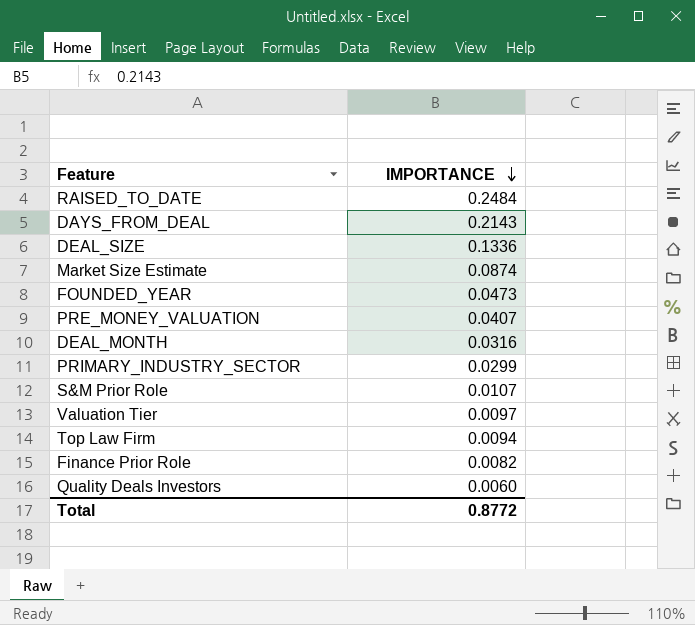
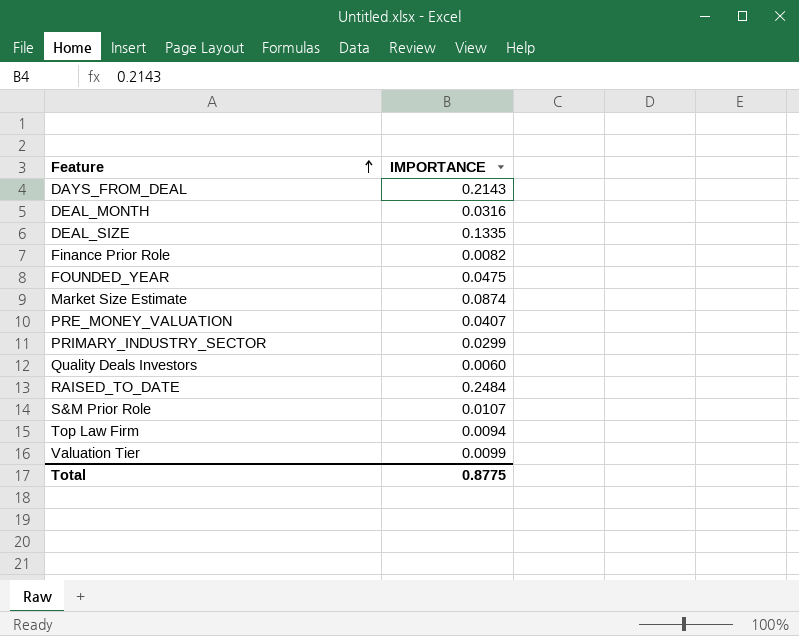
row order: IMPORTANCE descending -> Feature ascending
DEAL_SIZE | IMPORTANCE: 0.1336 -> 0.1335
FOUNDED_YEAR | IMPORTANCE: 0.0473 -> 0.0475
Valuation Tier | IMPORTANCE: 0.0097 -> 0.0099
Total | IMPORTANCE: 0.8772 -> 0.8775

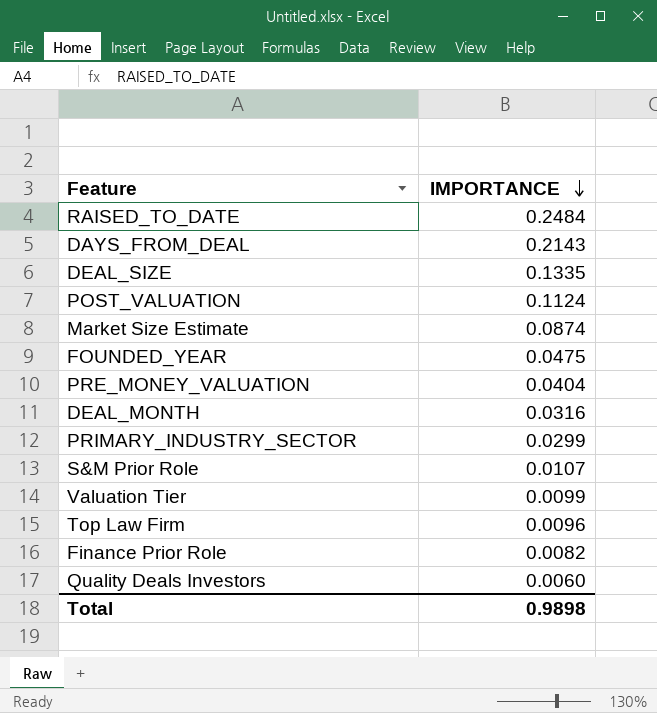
row order: Feature ascending -> IMPORTANCE descending
row POST_VALUATION: none -> 0.1124
PRE_MONEY_VALUATION | IMPORTANCE: 0.0407 -> 0.0404
Top Law Firm | IMPORTANCE: 0.0094 -> 0.0096
Total | IMPORTANCE: 0.8775 -> 0.9898

